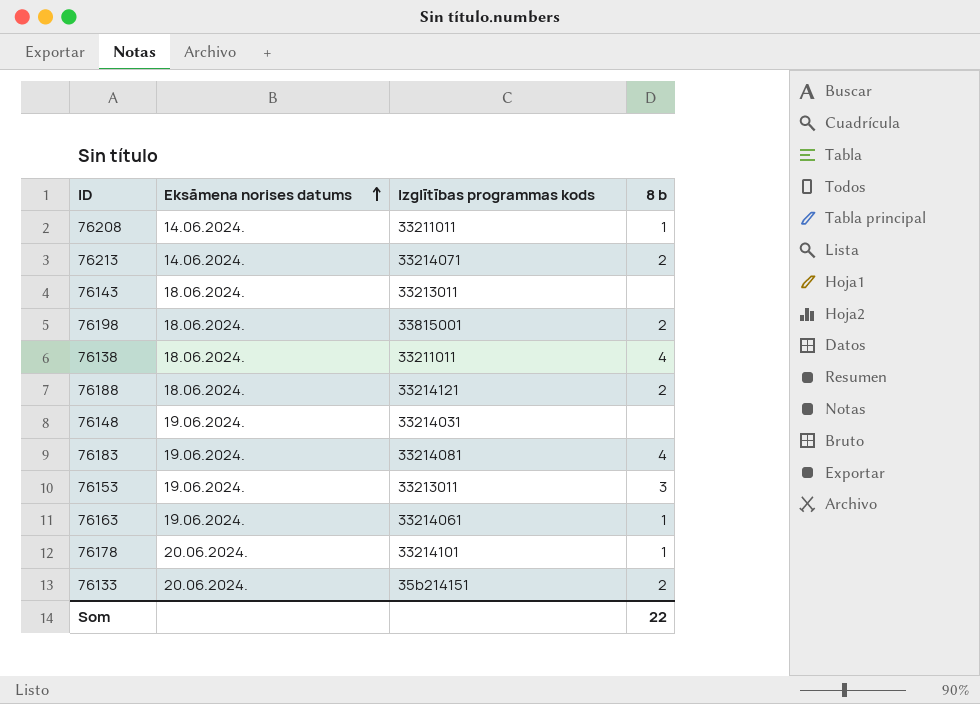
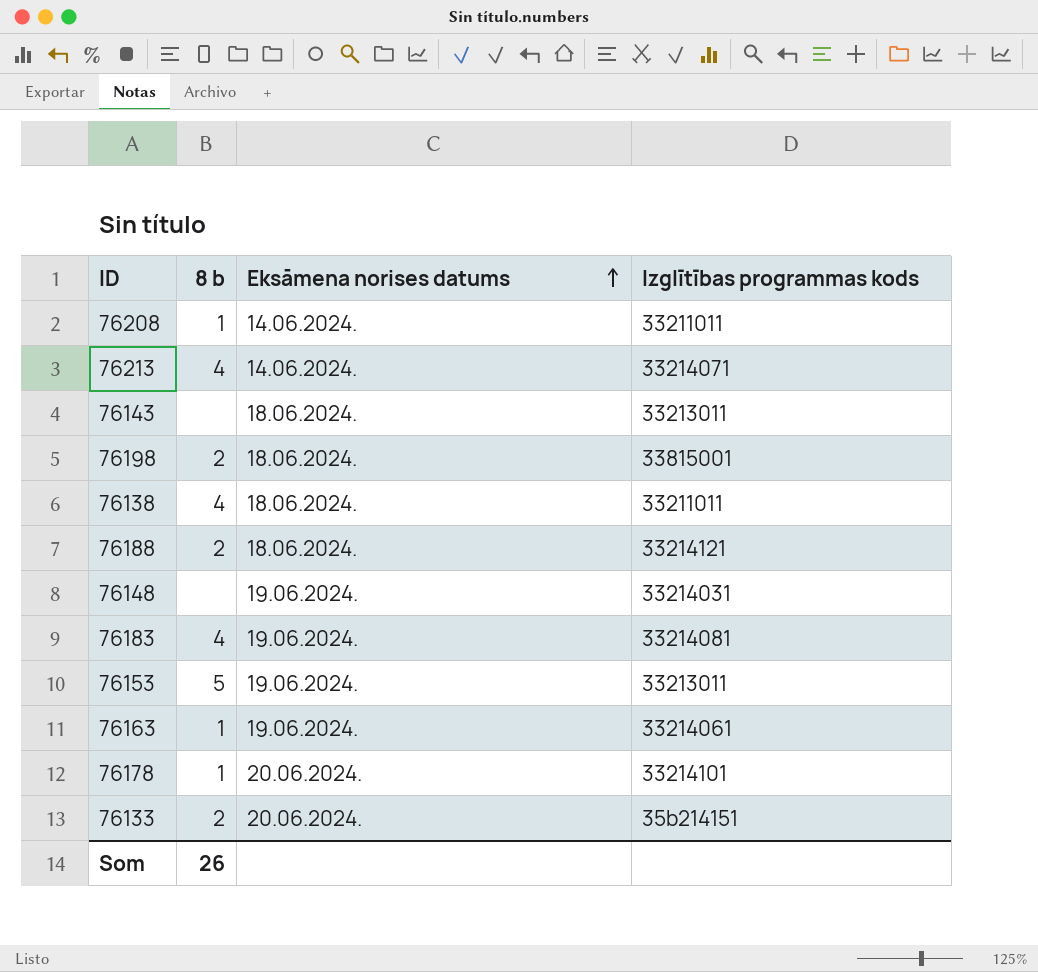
column 8 b | position: 4 -> 2
76213 | 8 b: 2 -> 4
76153 | 8 b: 3 -> 5
Som | 8 b: 22 -> 26

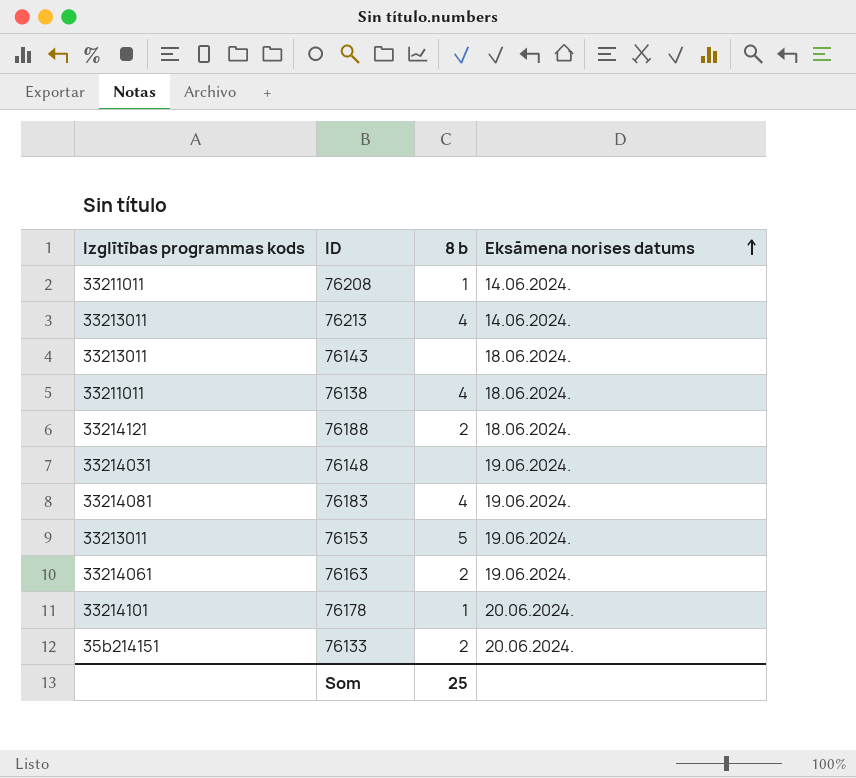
column Izglītības programmas kods | position: 4 -> 1
row 76198: 2 | 18.06.2024. | 33815001 -> none
76213 | Izglītības programmas kods: 33214071 -> 33213011
76163 | 8 b: 1 -> 2
Som | 8 b: 26 -> 25

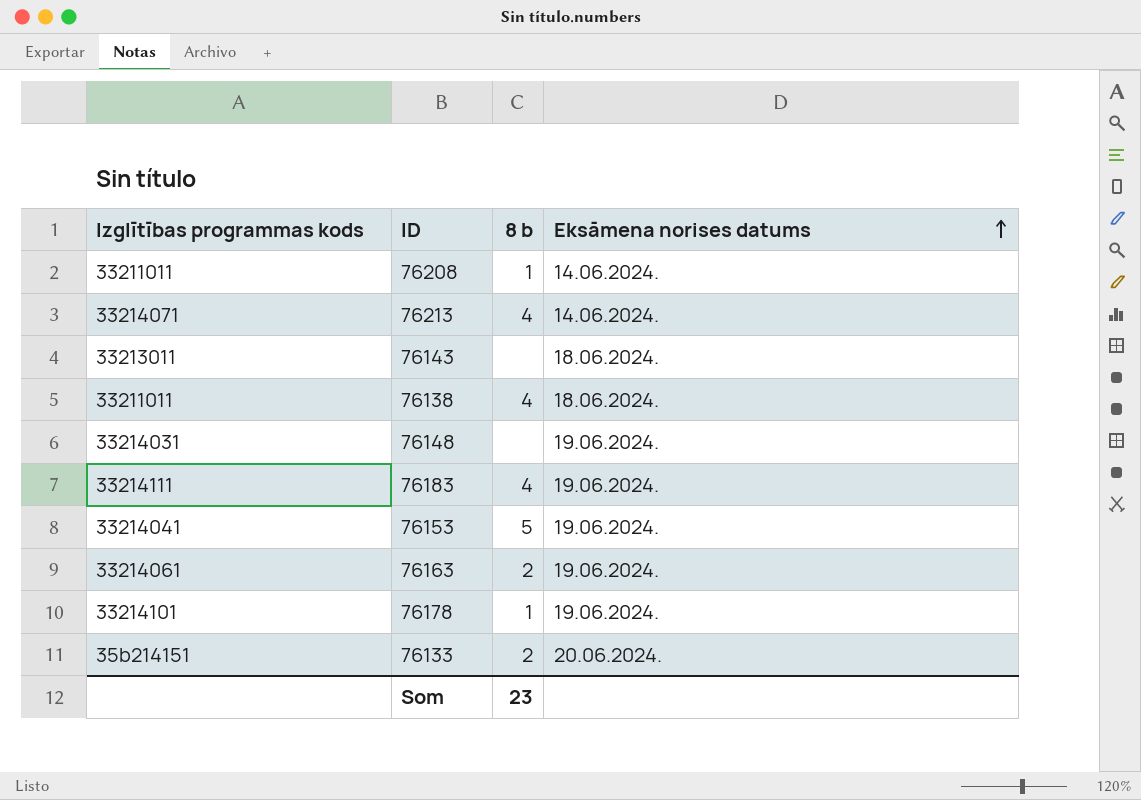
row 76188: 33214121 | 2 | 18.06.2024. -> none
76213 | Izglītības programmas kods: 33213011 -> 33214071
76183 | Izglītības programmas kods: 33214081 -> 33214111
76153 | Izglītības programmas kods: 33213011 -> 33214041
76178 | Eksāmena norises datums: 20.06.2024. -> 19.06.2024.
Som | 8 b: 25 -> 23

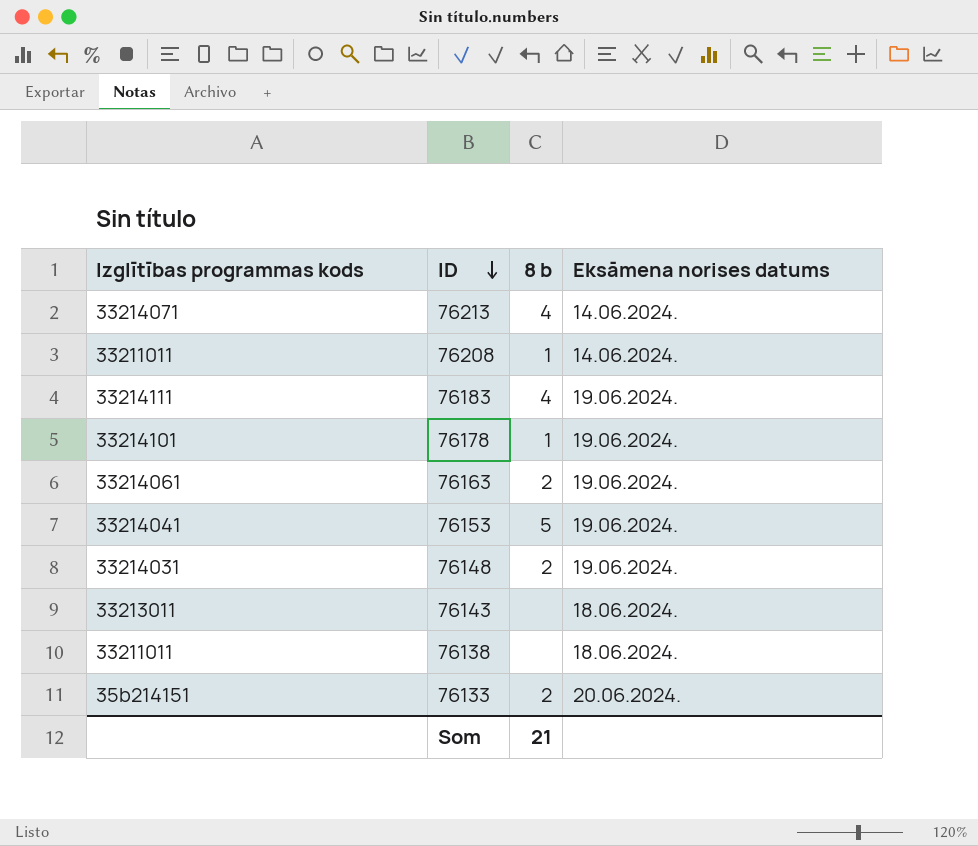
row order: Eksāmena norises datums ascending -> ID descending
76148 | 8 b: none -> 2
76138 | 8 b: 4 -> none
Som | 8 b: 23 -> 21

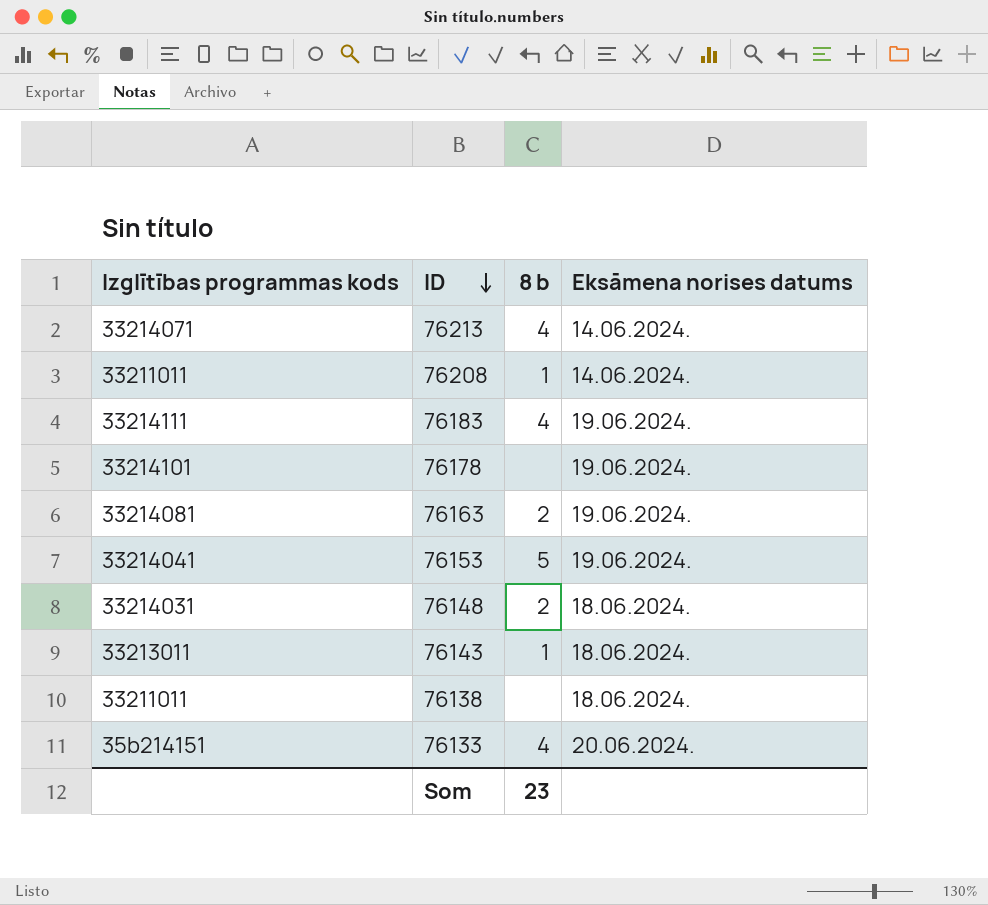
76178 | 8 b: 1 -> none
76163 | Izglītības programmas kods: 33214061 -> 33214081
76148 | Eksāmena norises datums: 19.06.2024. -> 18.06.2024.
76143 | 8 b: none -> 1
76133 | 8 b: 2 -> 4
Som | 8 b: 21 -> 23

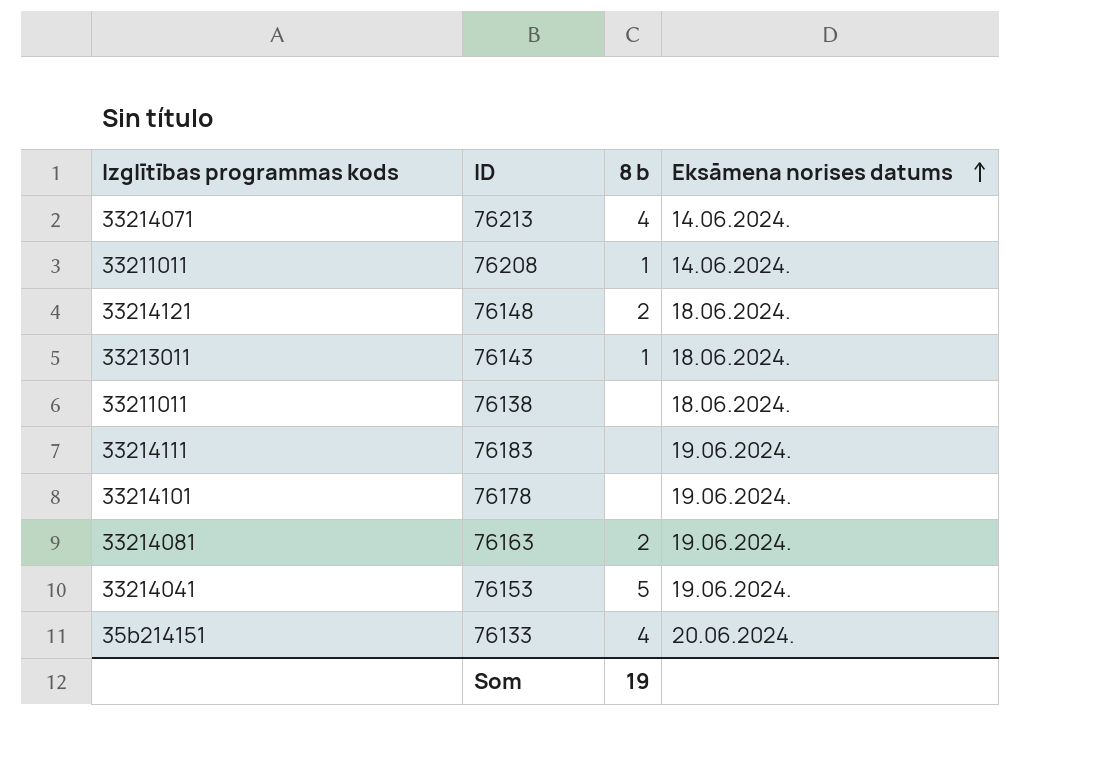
row order: ID descending -> Eksāmena norises datums ascending
76148 | Izglītības programmas kods: 33214031 -> 33214121
76183 | 8 b: 4 -> none
Som | 8 b: 23 -> 19

